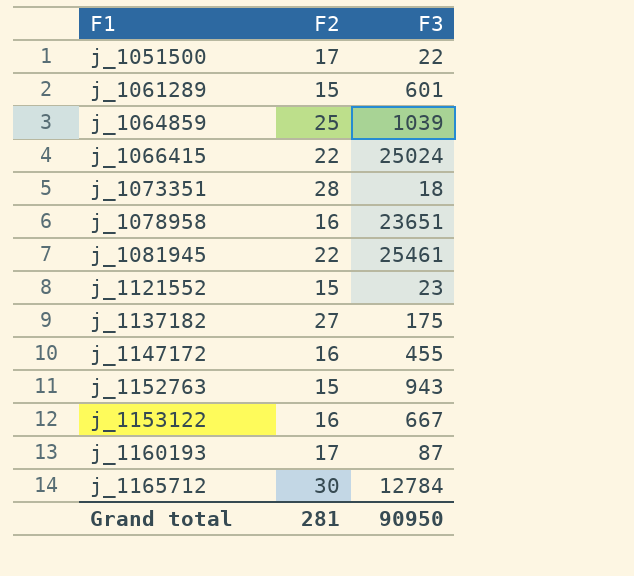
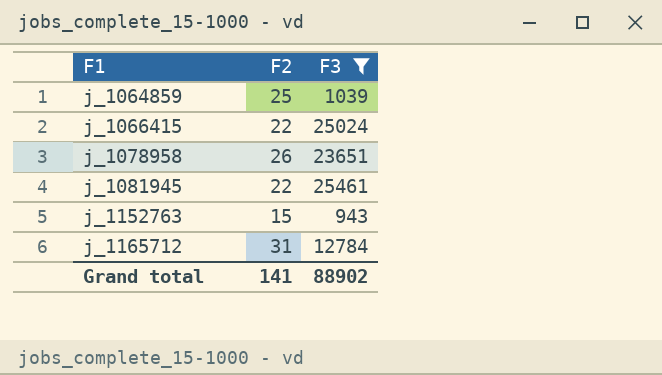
filter: none -> F3 >= 943
j_1078958 | F2: 16 -> 26
j_1165712 | F2: 30 -> 31
Grand total | F2: 281 -> 141
Grand total | F3: 90950 -> 88902

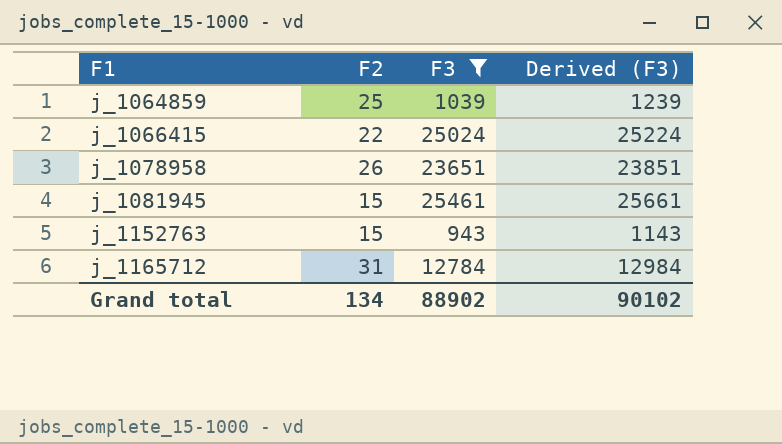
column Derived (F3) | formula: none -> [F3] + 200
j_1081945 | F2: 22 -> 15
Grand total | F2: 141 -> 134

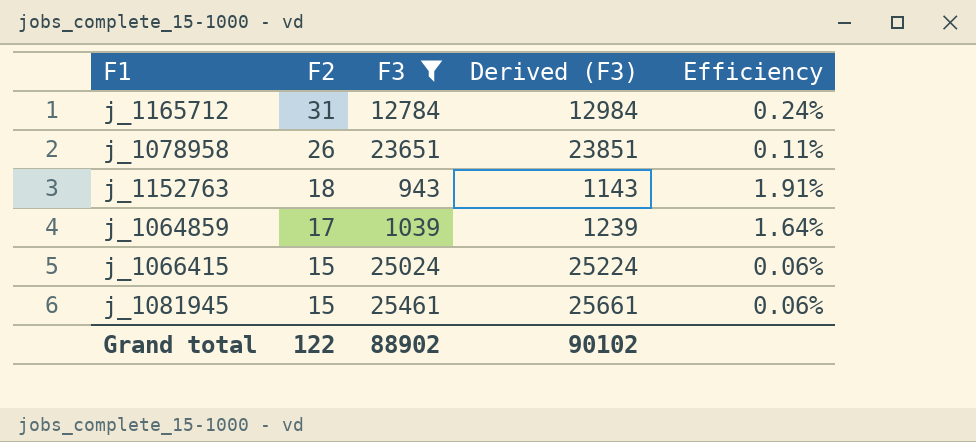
row order: F1 ascending -> F2 descending
column Efficiency | formula: none -> [F2] / [F3]
j_1152763 | F2: 15 -> 18
j_1064859 | F2: 25 -> 17
j_1066415 | F2: 22 -> 15
Grand total | F2: 134 -> 122

